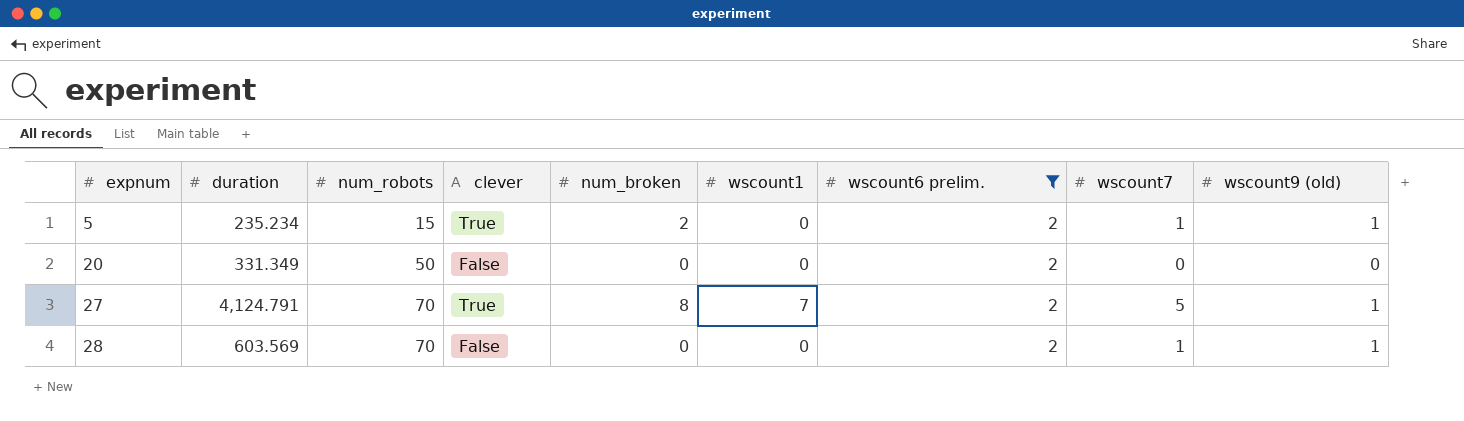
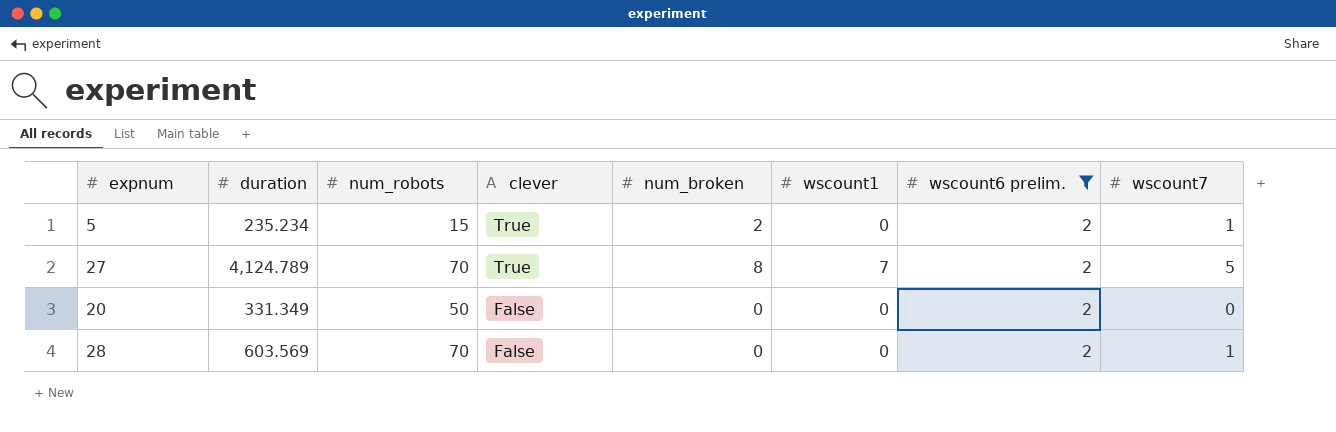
row order: expnum ascending -> clever descending
column wscount9 (old) | position: 9 -> none
27 | duration: 4,124.791 -> 4,124.789

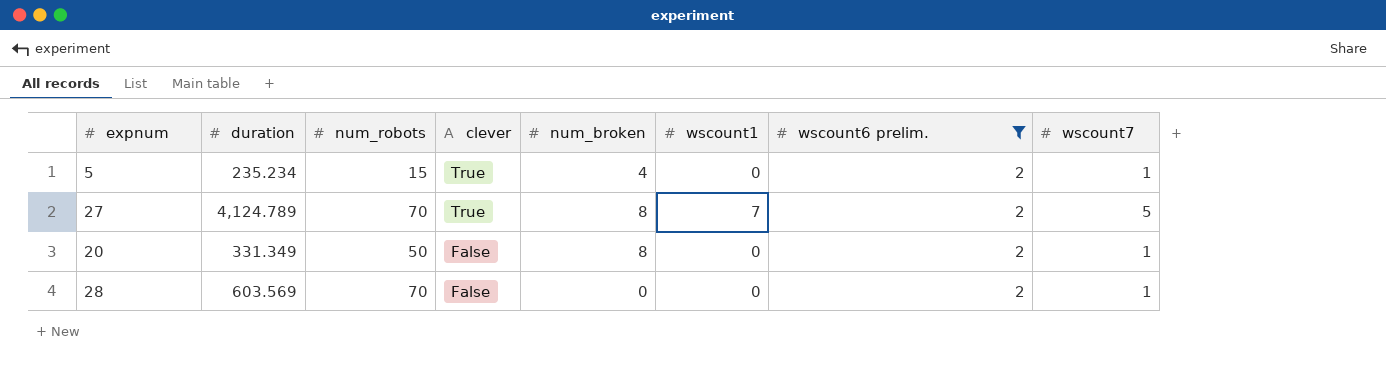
5 | num_broken: 2 -> 4
20 | num_broken: 0 -> 8
20 | wscount7: 0 -> 1

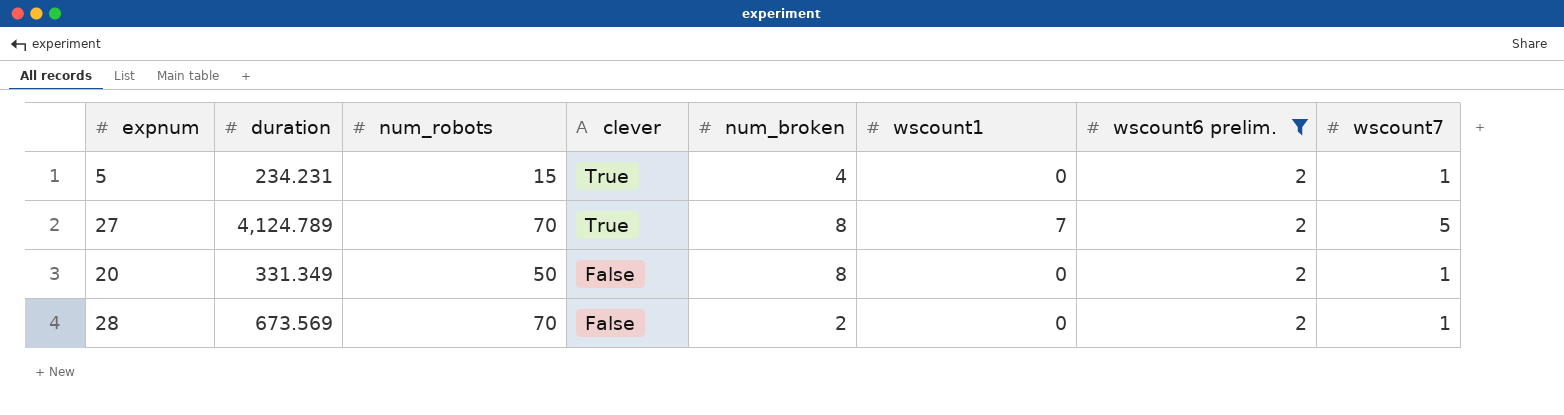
5 | duration: 235.234 -> 234.231
28 | duration: 603.569 -> 673.569
28 | num_broken: 0 -> 2

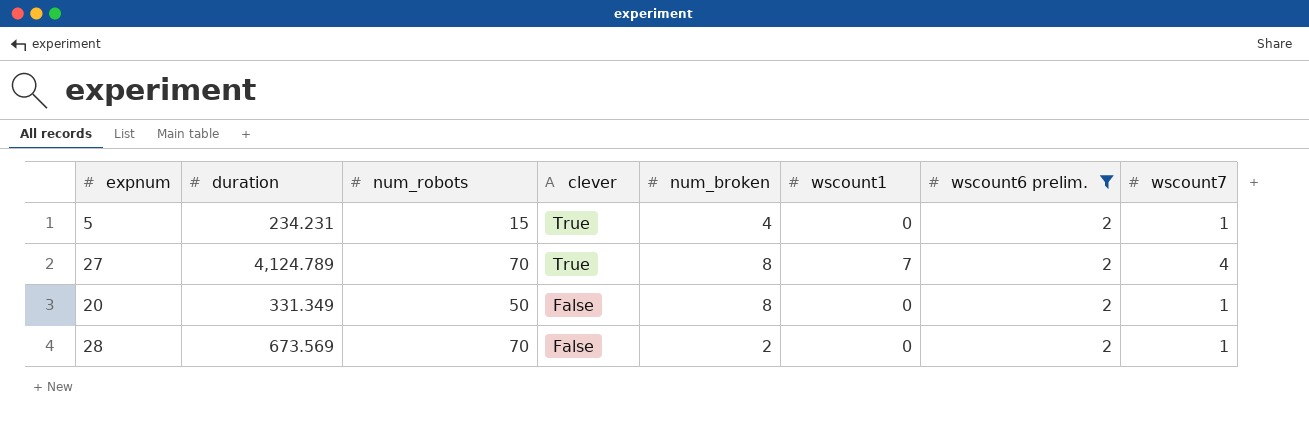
27 | wscount7: 5 -> 4

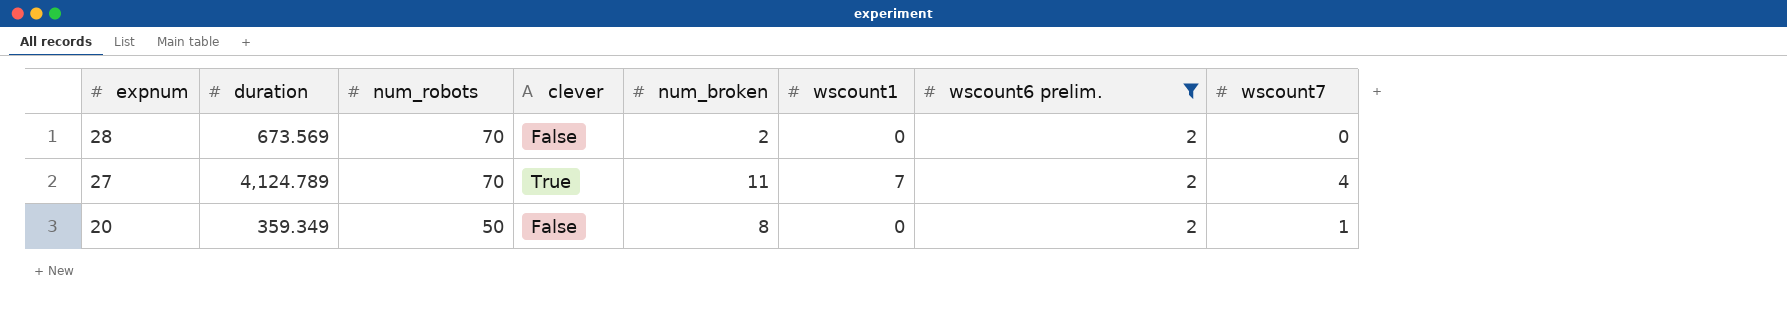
row order: clever descending -> expnum descending
row 5: 234.231 | 15 | True | 4 | 0 | 2 | 1 -> none
28 | wscount7: 1 -> 0
27 | num_broken: 8 -> 11
20 | duration: 331.349 -> 359.349

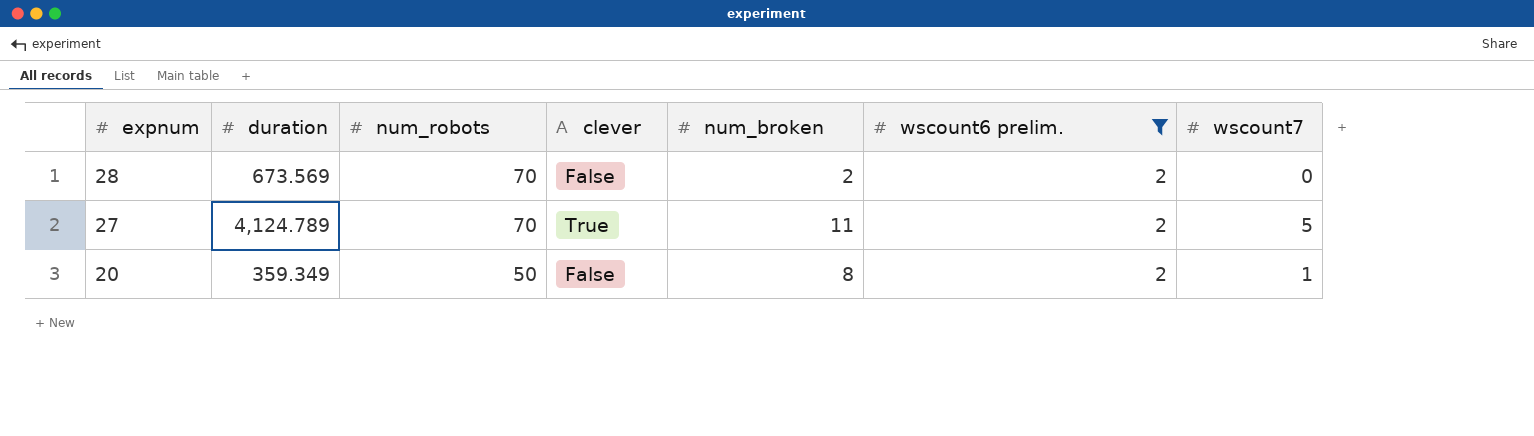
column wscount1 | position: 6 -> none
27 | wscount7: 4 -> 5

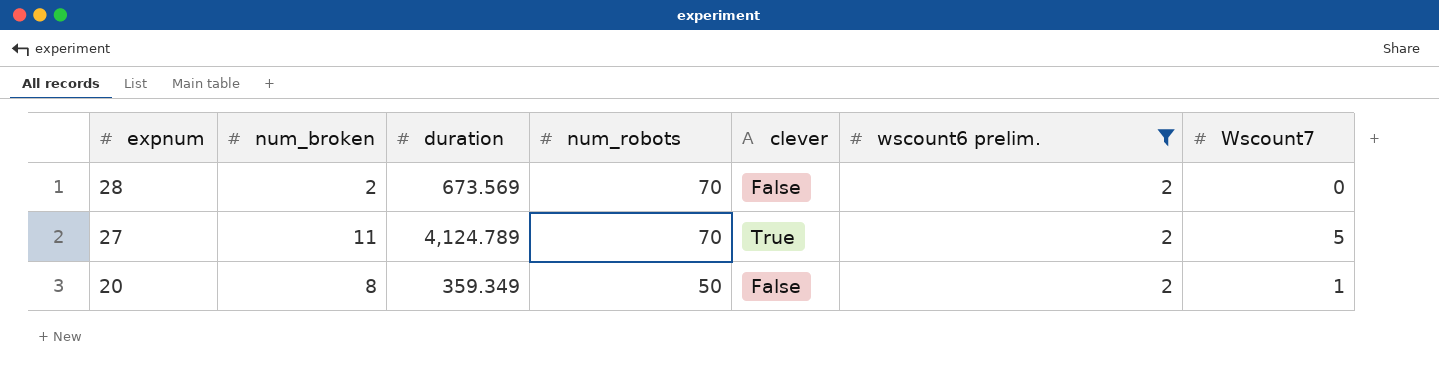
column num_broken | position: 5 -> 2
column name: wscount7 -> Wscount7

